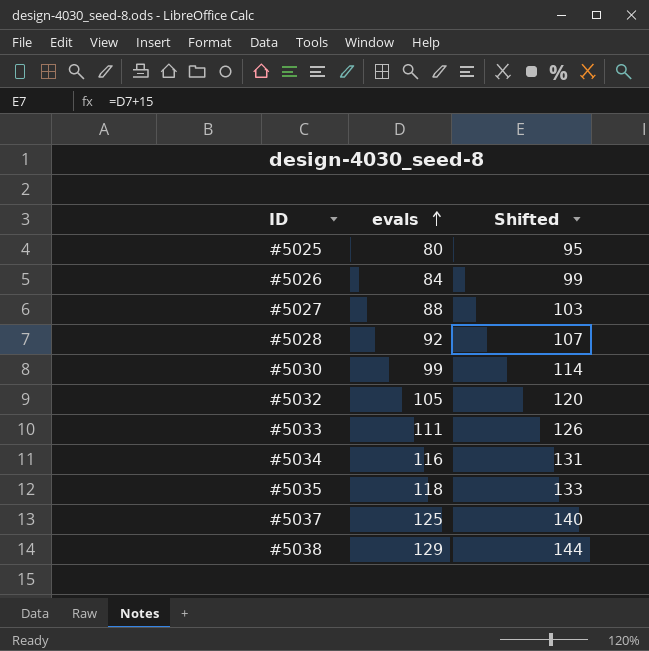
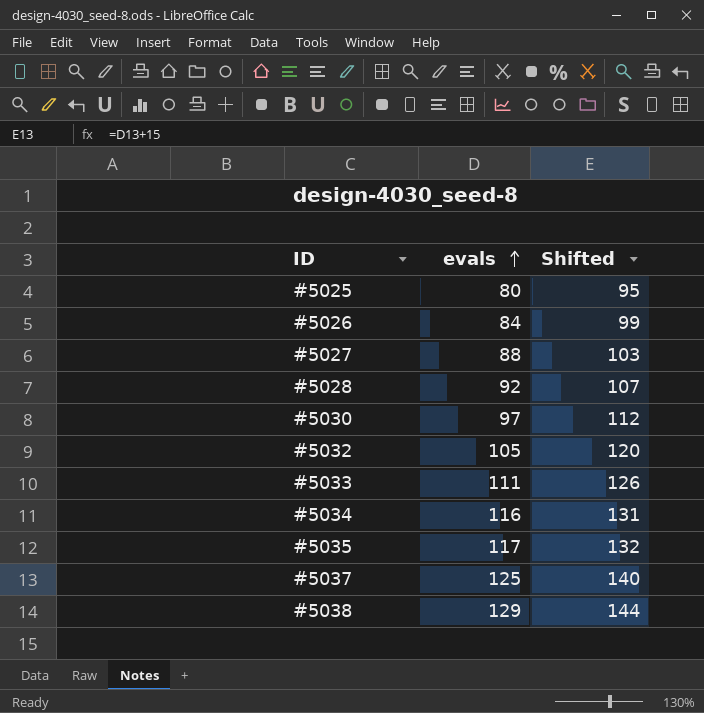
#5030 | evals: 99 -> 97
#5030 | Shifted: 114 -> 112
#5035 | evals: 118 -> 117
#5035 | Shifted: 133 -> 132

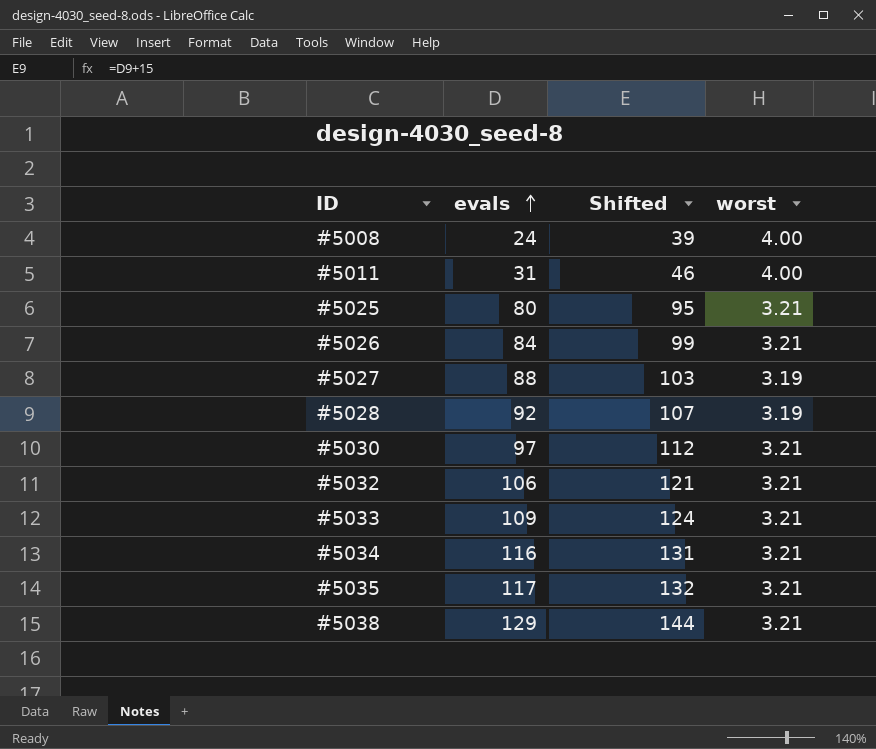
column worst | position: none -> 4
row #5037: 125 | 140 -> none
row #5008: none -> 24 | 39 | 4.00
row #5011: none -> 31 | 46 | 4.00
#5032 | evals: 105 -> 106
#5032 | Shifted: 120 -> 121
#5033 | evals: 111 -> 109
#5033 | Shifted: 126 -> 124

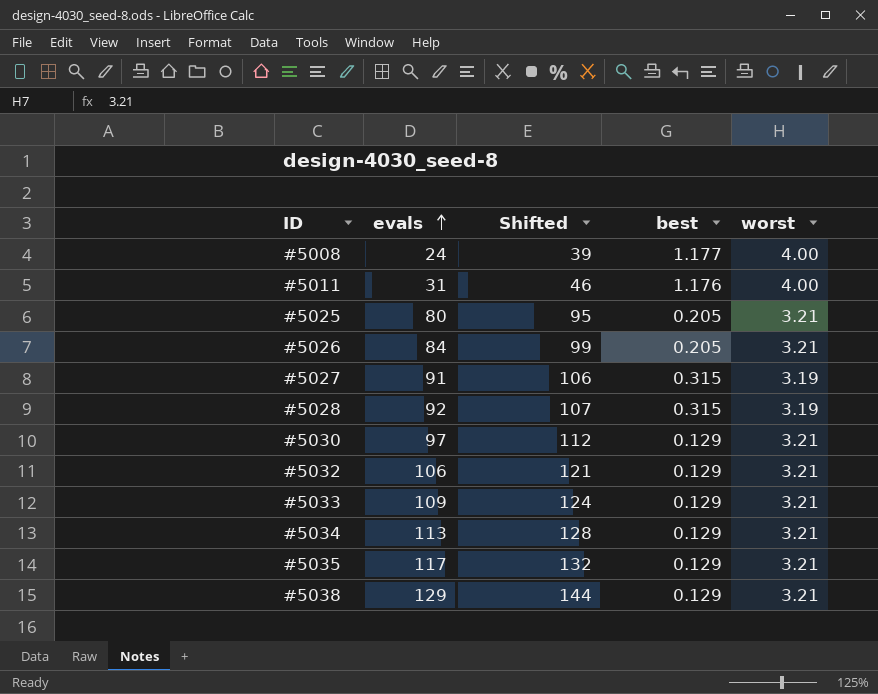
column best | position: none -> 4
#5027 | evals: 88 -> 91
#5027 | Shifted: 103 -> 106
#5034 | evals: 116 -> 113
#5034 | Shifted: 131 -> 128

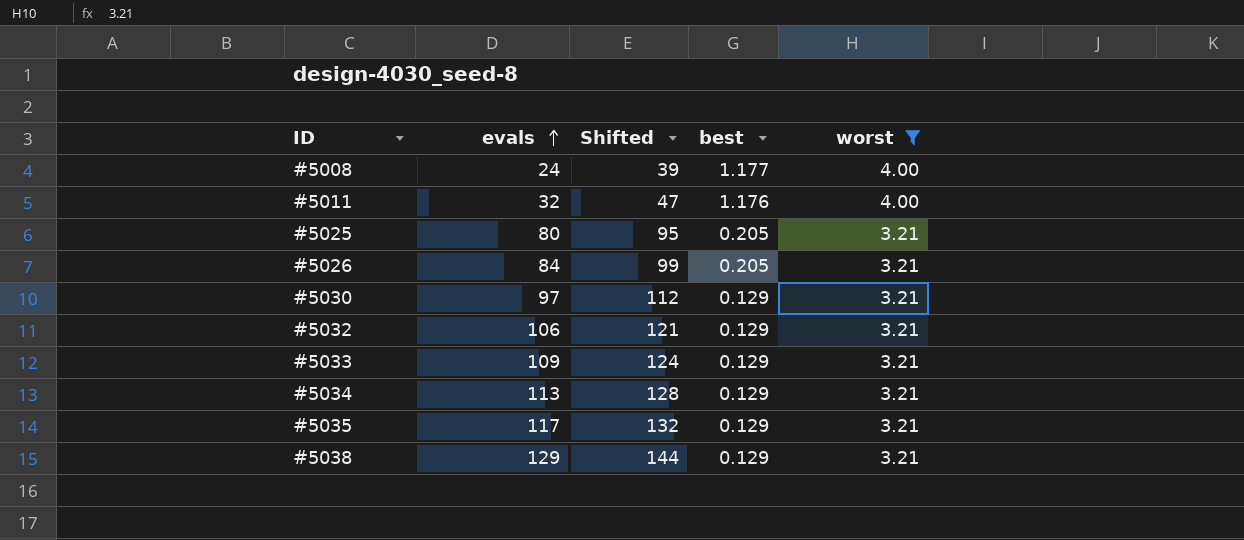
filter: none -> worst != 3.19
#5011 | evals: 31 -> 32
#5011 | Shifted: 46 -> 47

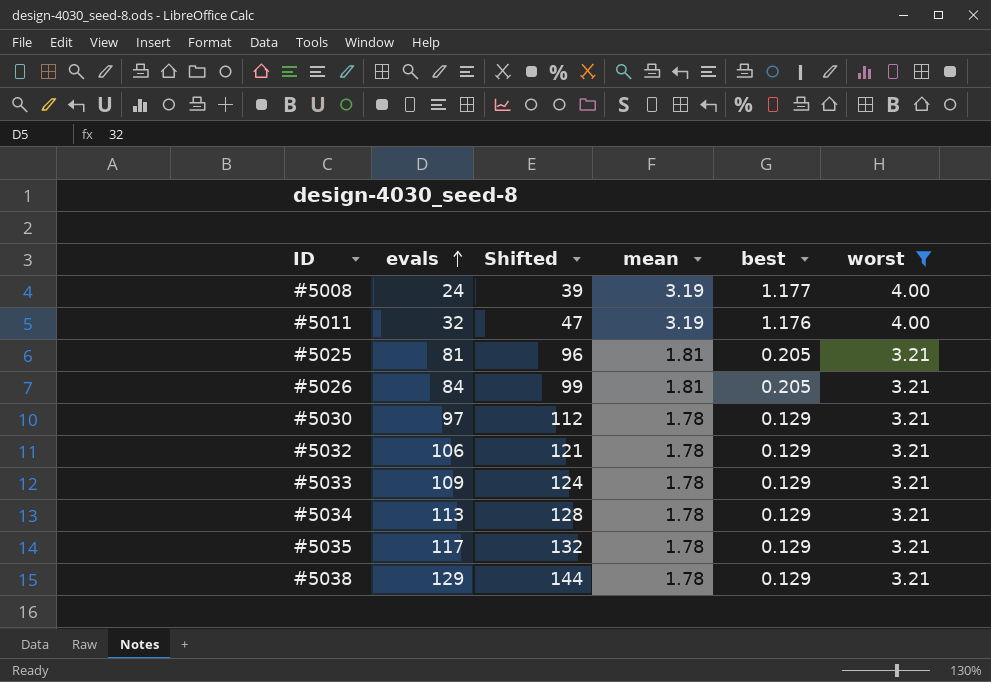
column mean | position: none -> 4
#5025 | evals: 80 -> 81
#5025 | Shifted: 95 -> 96

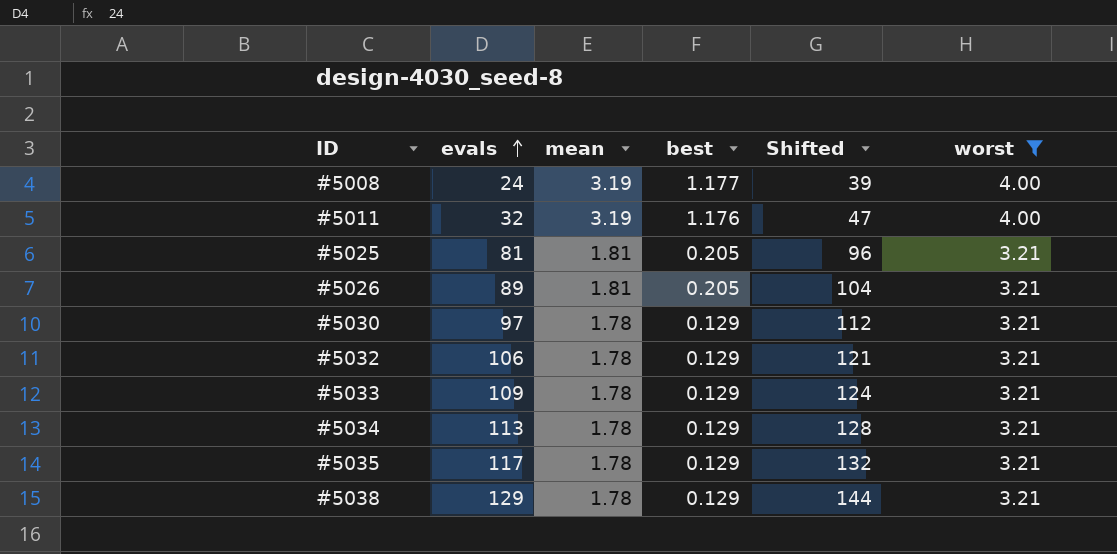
column Shifted | position: 3 -> 5
#5026 | evals: 84 -> 89
#5026 | Shifted: 99 -> 104

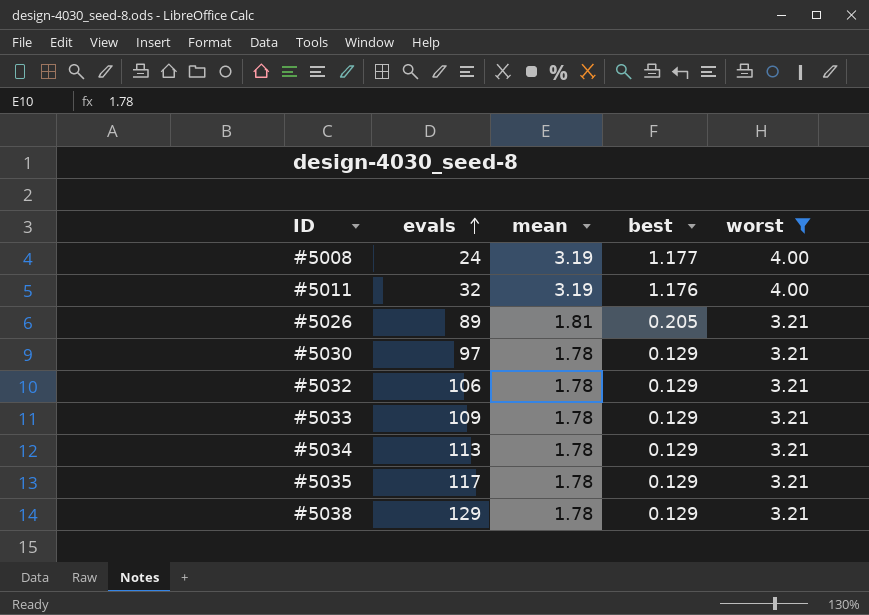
column Shifted | formula: [evals] + 15 -> none
row #5025: 81 | 1.81 | 0.205 | 96 | 3.21 -> none

